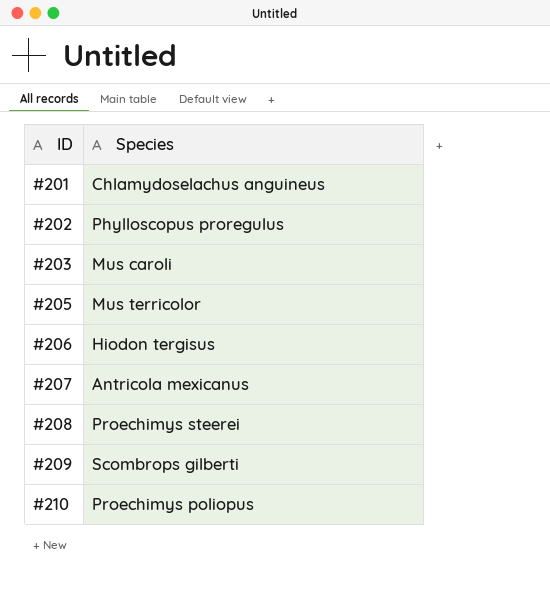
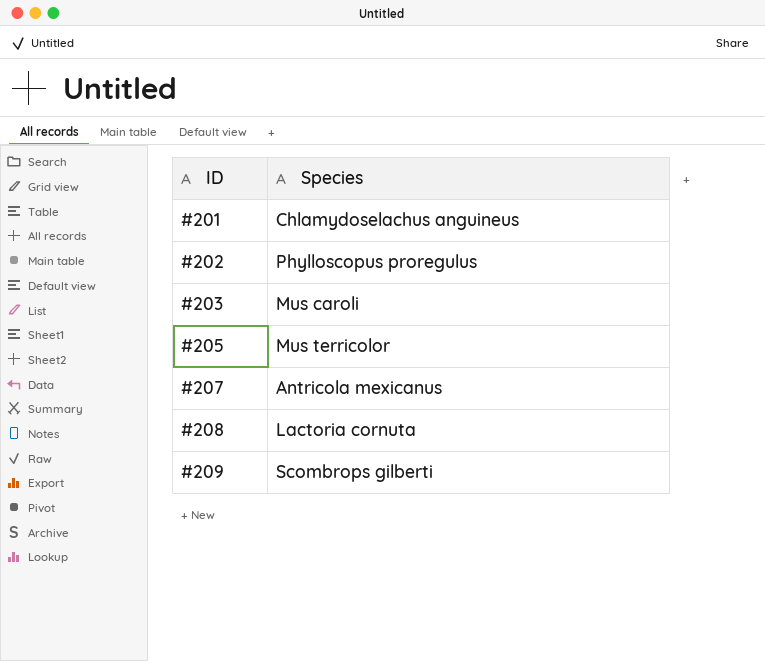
row #206: Hiodon tergisus -> none
row #210: Proechimys poliopus -> none
#208 | Species: Proechimys steerei -> Lactoria cornuta

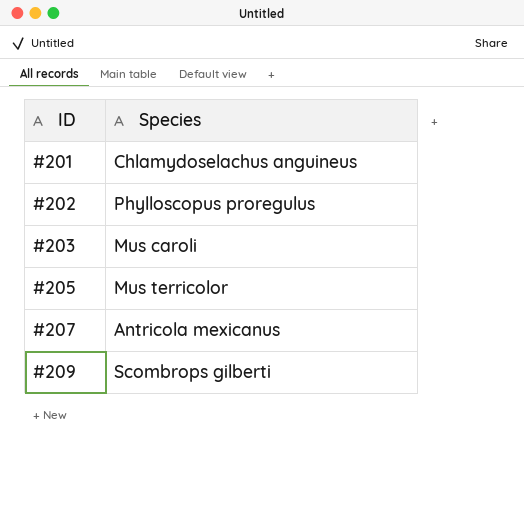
row #208: Lactoria cornuta -> none

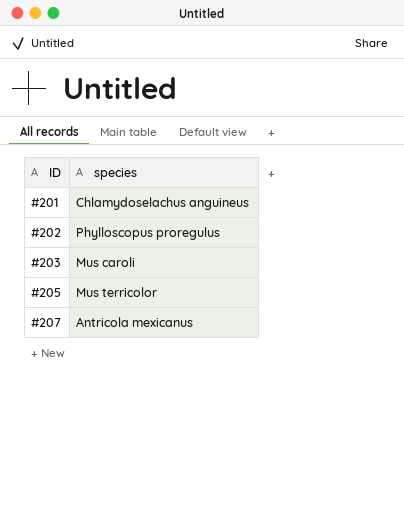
column name: Species -> species
row #209: Scombrops gilberti -> none

